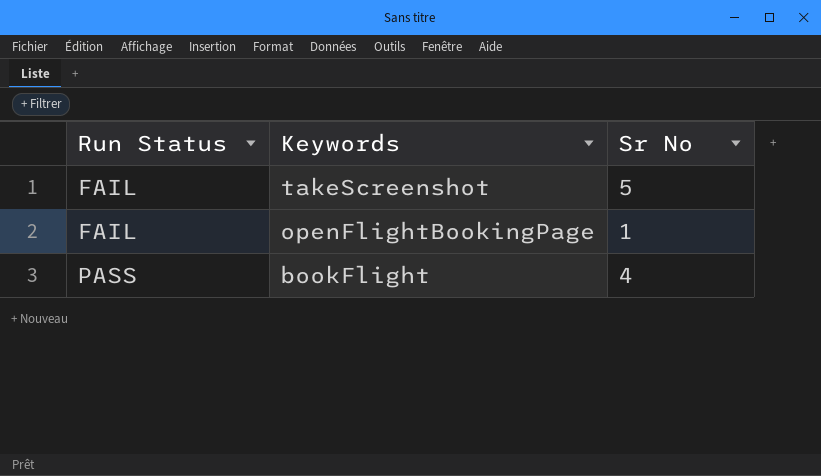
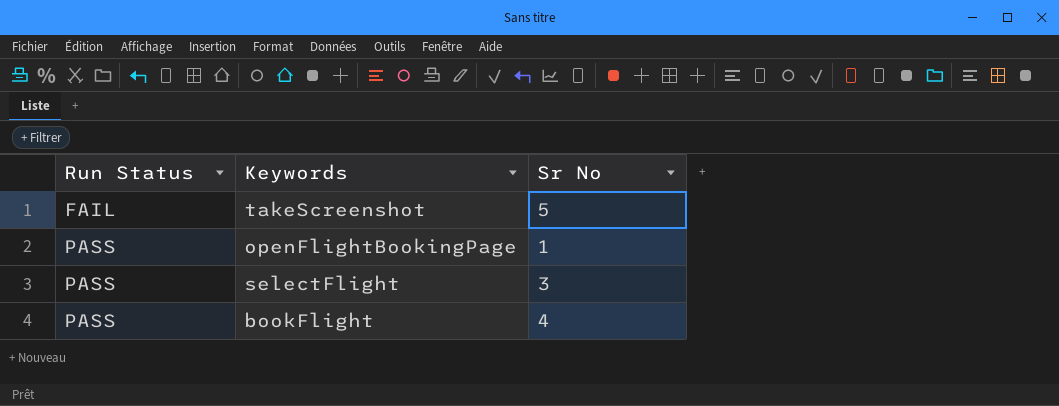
openFlightBookingPage | Run Status: FAIL -> PASS
row selectFlight: none -> PASS | 3

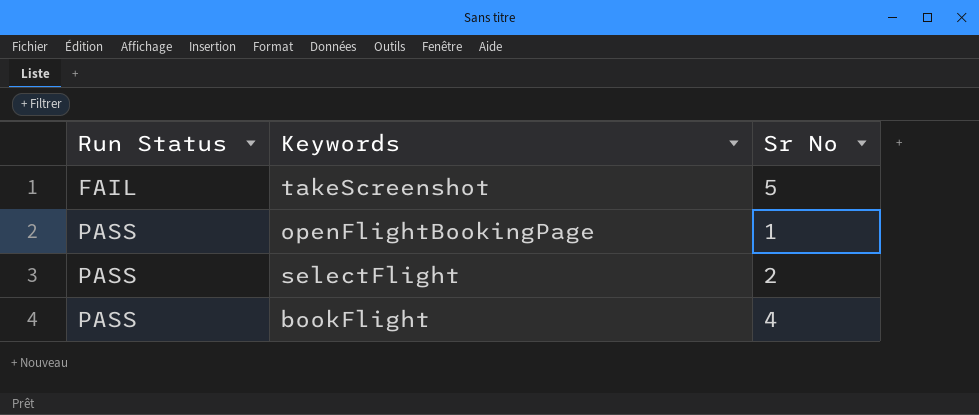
selectFlight | Sr No: 3 -> 2

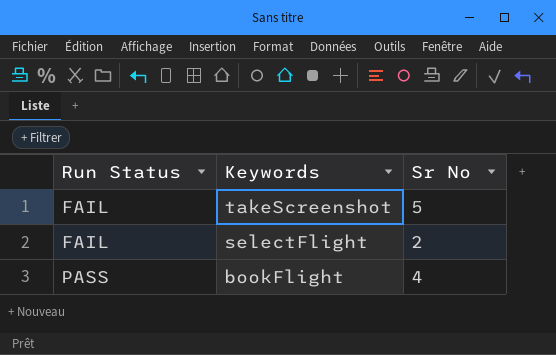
row openFlightBookingPage: PASS | 1 -> none
selectFlight | Run Status: PASS -> FAIL

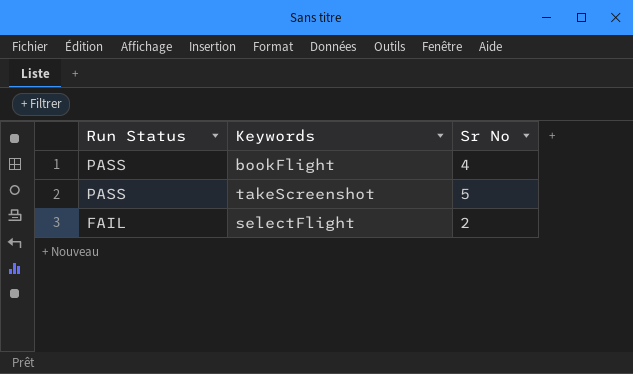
row order: Run Status ascending -> Run Status descending
takeScreenshot | Run Status: FAIL -> PASS

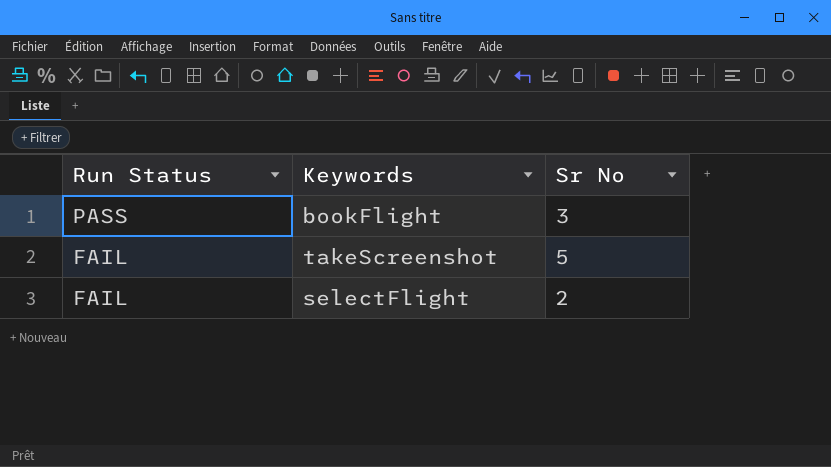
bookFlight | Sr No: 4 -> 3
takeScreenshot | Run Status: PASS -> FAIL

